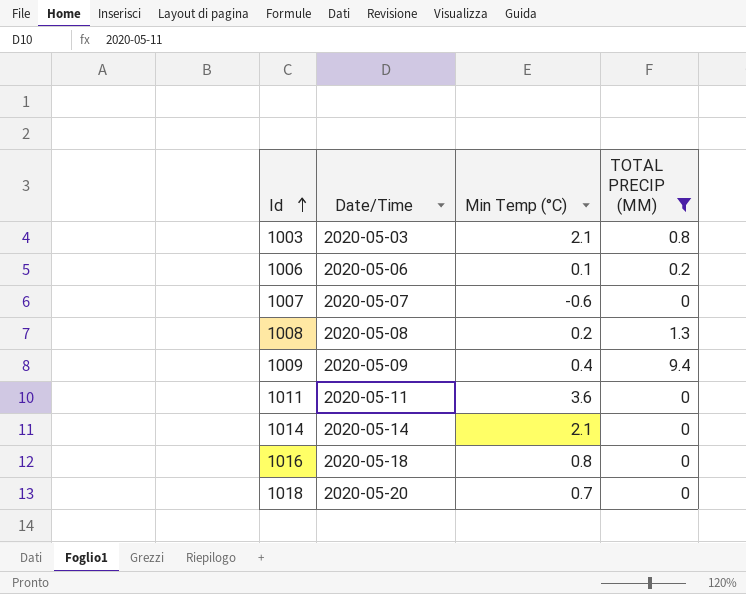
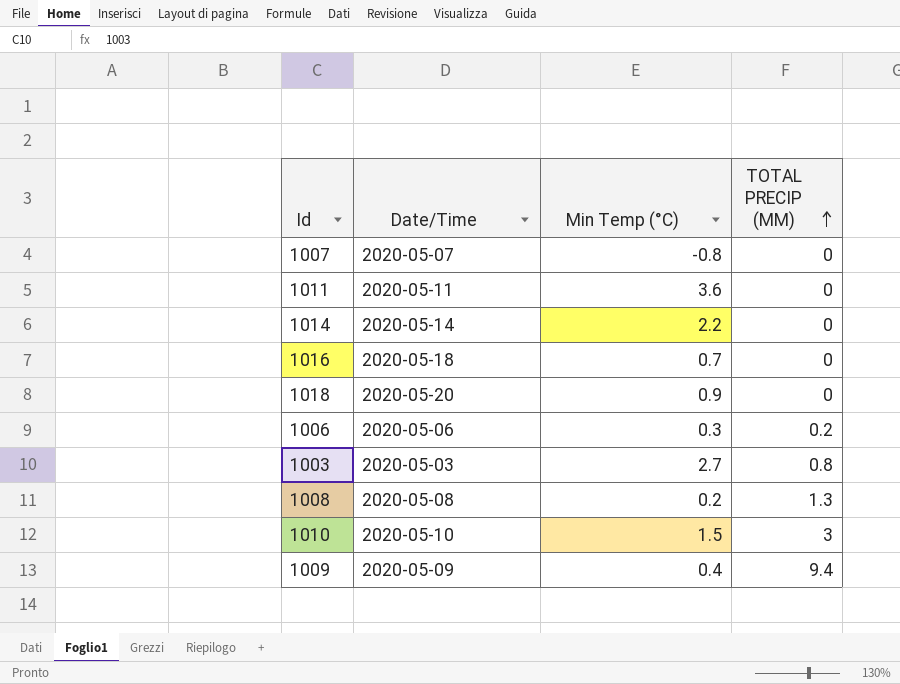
filter: TOTAL PRECIP (MM) != 3 -> none
row order: Id ascending -> TOTAL PRECIP (MM) ascending
1007 | Min Temp (°C): -0.6 -> -0.8
1014 | Min Temp (°C): 2.1 -> 2.2
1016 | Min Temp (°C): 0.8 -> 0.7
1018 | Min Temp (°C): 0.7 -> 0.9
1006 | Min Temp (°C): 0.1 -> 0.3
1003 | Min Temp (°C): 2.1 -> 2.7

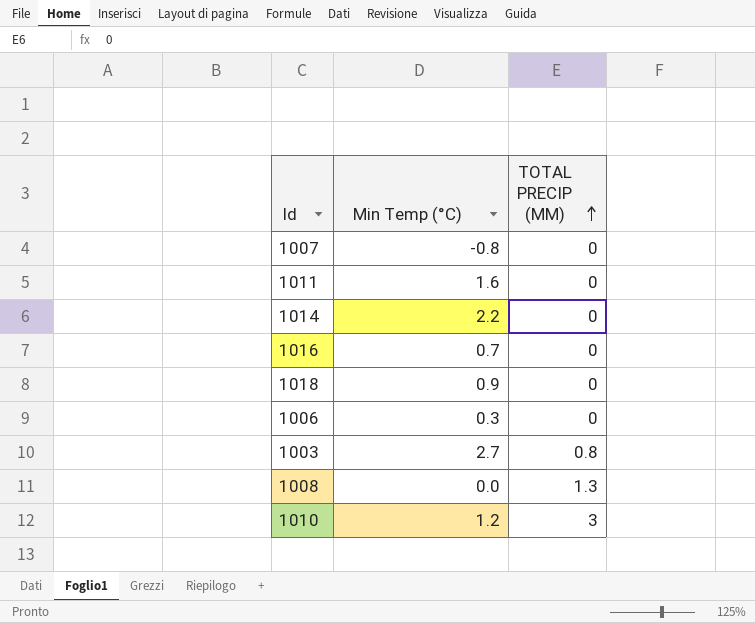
column Date/Time | position: 2 -> none
row 1009: 2020-05-09 | 0.4 | 9.4 -> none
1011 | Min Temp (°C): 3.6 -> 1.6
1006 | TOTAL PRECIP (MM): 0.2 -> 0
1008 | Min Temp (°C): 0.2 -> 0.0
1010 | Min Temp (°C): 1.5 -> 1.2

